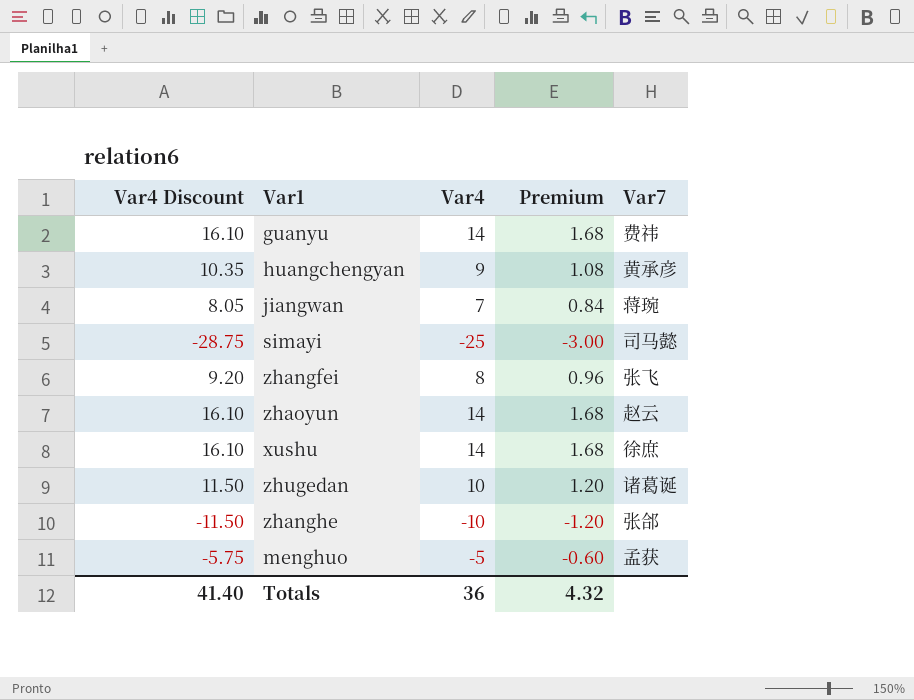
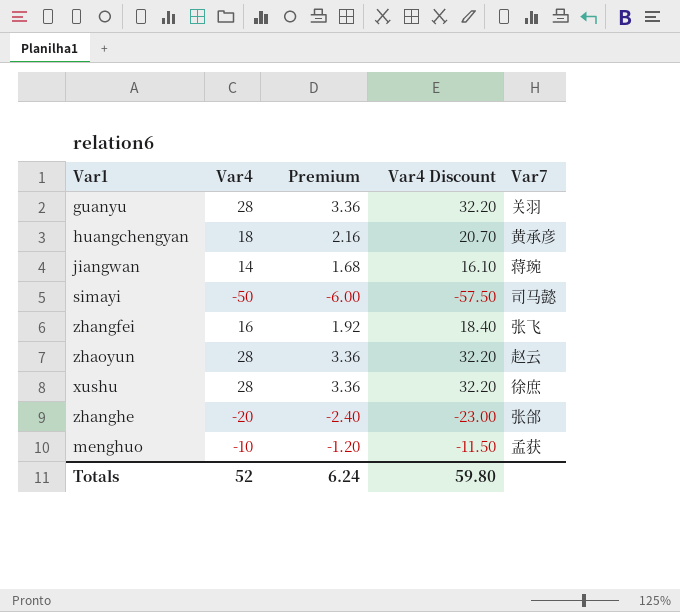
column Var4 Discount | position: 1 -> 4
row zhugedan: 11.50 | 10 | 1.20 | 诸葛诞 -> none
guanyu | Var4: 14 -> 28
guanyu | Premium: 1.68 -> 3.36
guanyu | Var4 Discount: 16.10 -> 32.20
guanyu | Var7: 费祎 -> 关羽
huangchengyan | Var4: 9 -> 18
huangchengyan | Premium: 1.08 -> 2.16
huangchengyan | Var4 Discount: 10.35 -> 20.70
jiangwan | Var4: 7 -> 14
jiangwan | Premium: 0.84 -> 1.68
jiangwan | Var4 Discount: 8.05 -> 16.10
simayi | Var4: -25 -> -50
simayi | Premium: -3.00 -> -6.00
simayi | Var4 Discount: -28.75 -> -57.50
zhangfei | Var4: 8 -> 16
zhangfei | Premium: 0.96 -> 1.92
zhangfei | Var4 Discount: 9.20 -> 18.40
zhaoyun | Var4: 14 -> 28
zhaoyun | Premium: 1.68 -> 3.36
zhaoyun | Var4 Discount: 16.10 -> 32.20
xushu | Var4: 14 -> 28
xushu | Premium: 1.68 -> 3.36
xushu | Var4 Discount: 16.10 -> 32.20
zhanghe | Var4: -10 -> -20
zhanghe | Premium: -1.20 -> -2.40
zhanghe | Var4 Discount: -11.50 -> -23.00
menghuo | Var4: -5 -> -10
menghuo | Premium: -0.60 -> -1.20
menghuo | Var4 Discount: -5.75 -> -11.50
Totals | Var4: 36 -> 52
Totals | Premium: 4.32 -> 6.24
Totals | Var4 Discount: 41.40 -> 59.80

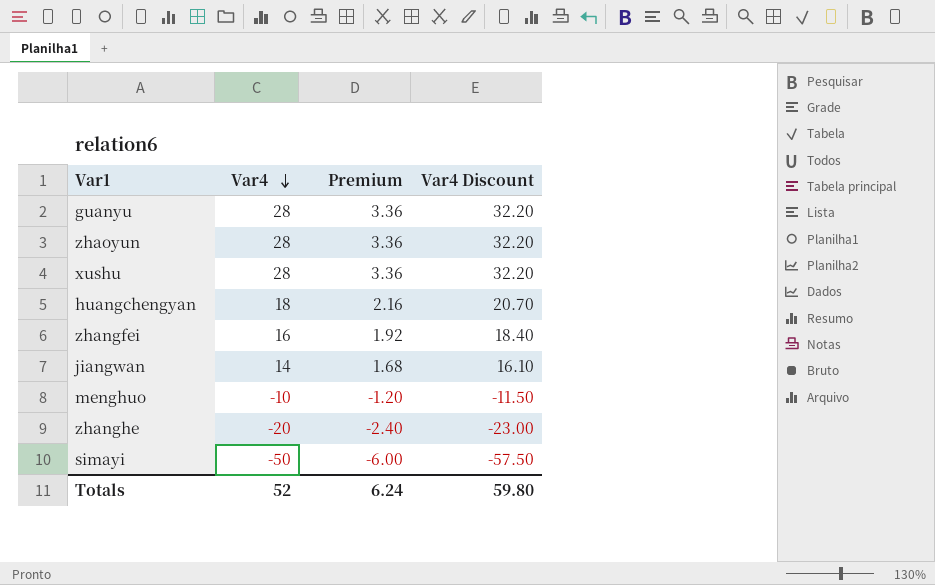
row order: none -> Var4 descending
column Var7 | position: 5 -> none

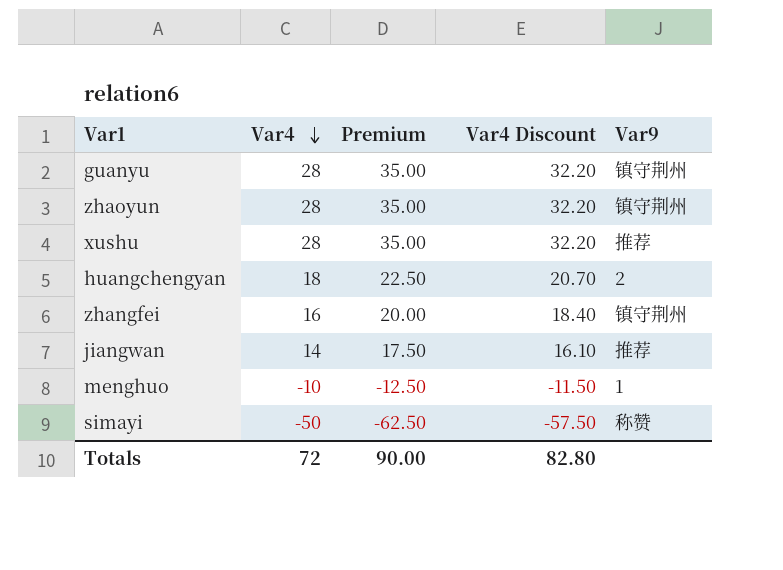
column Premium | formula: [Var4] * 0.12 -> [Var4] * 1.25
column Var9 | position: none -> 5
row zhanghe: -20 | -2.40 | -23.00 -> none
Totals | Var4: 52 -> 72
Totals | Premium: 6.24 -> 90.00
Totals | Var4 Discount: 59.80 -> 82.80

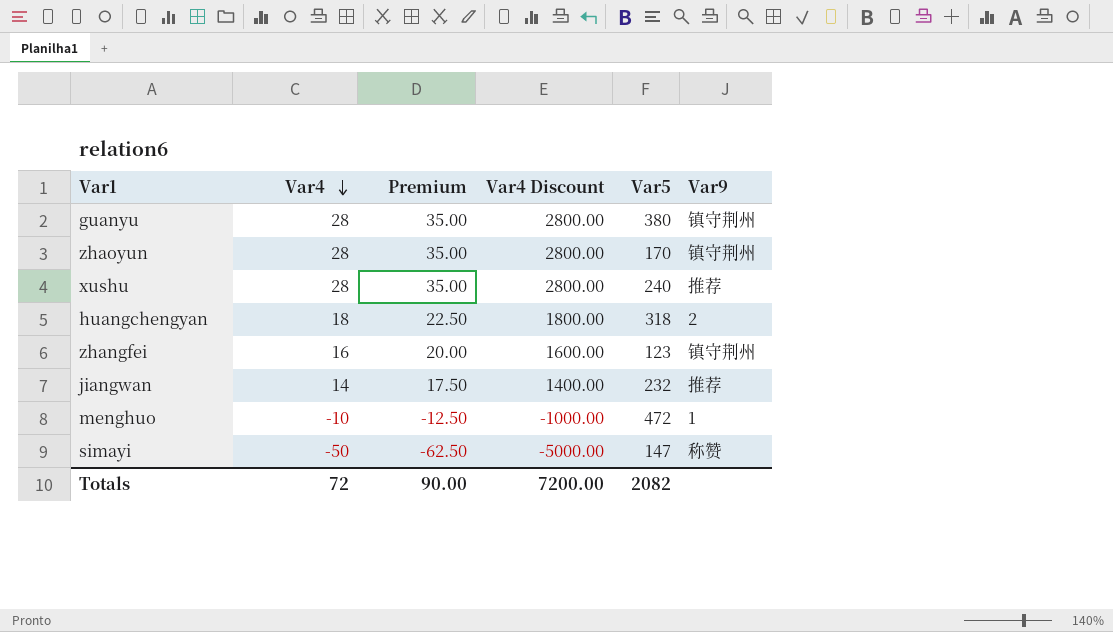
column Var4 Discount | formula: [Var4] * 1.15 -> [Var4] * 100
column Var5 | position: none -> 5
Totals | Var4 Discount: 82.80 -> 7200.00

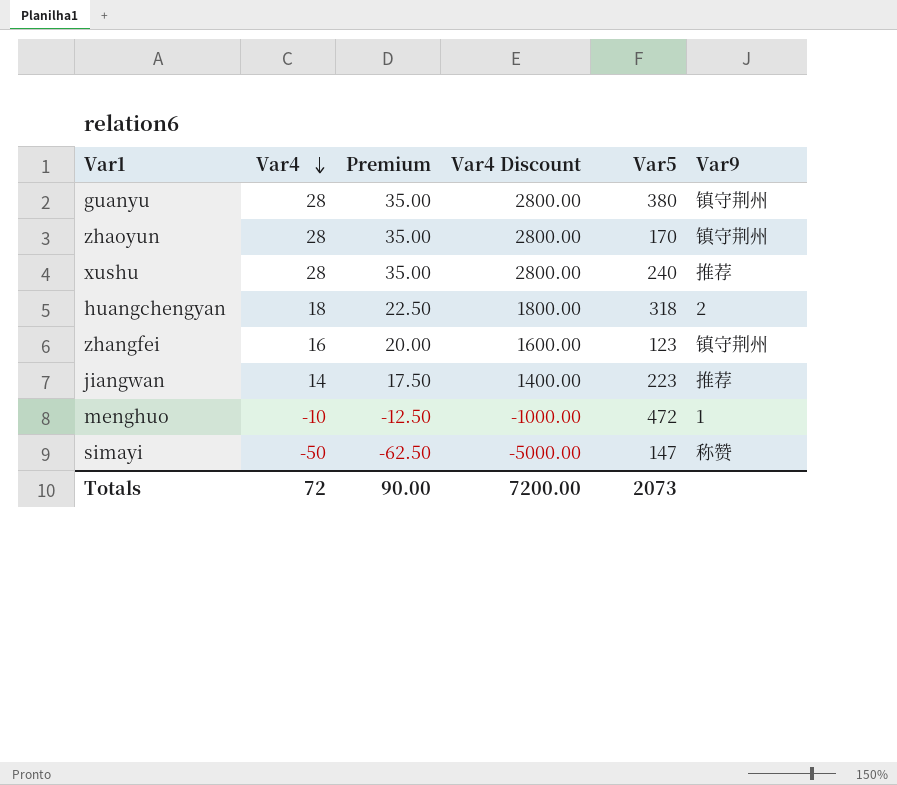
jiangwan | Var5: 232 -> 223
Totals | Var5: 2082 -> 2073

